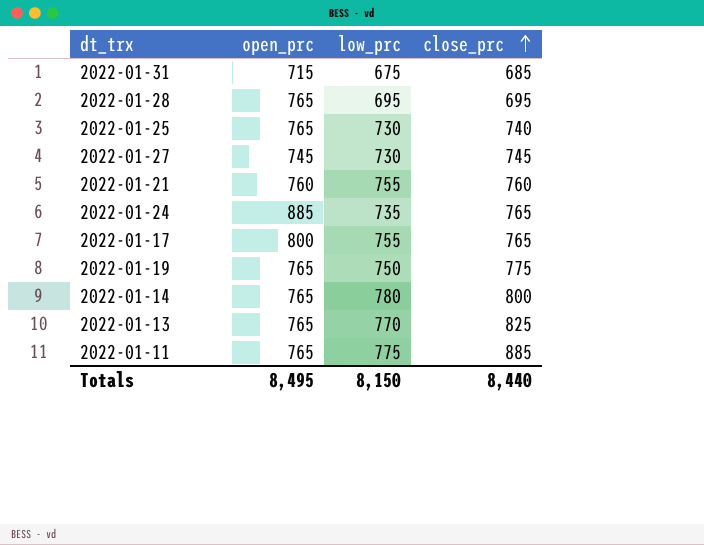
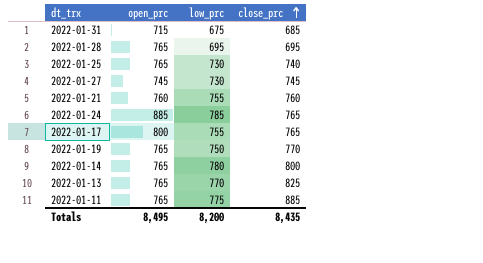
2022-01-24 | low_prc: 735 -> 785
2022-01-19 | close_prc: 775 -> 770
Totals | low_prc: 8,150 -> 8,200
Totals | close_prc: 8,440 -> 8,435

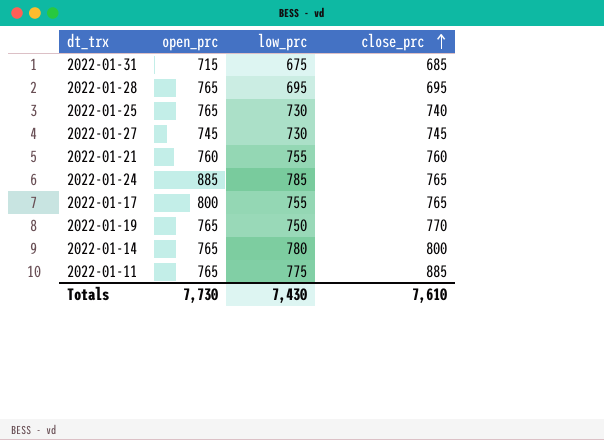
row 2022-01-13: 765 | 770 | 825 -> none
Totals | open_prc: 8,495 -> 7,730
Totals | low_prc: 8,200 -> 7,430
Totals | close_prc: 8,435 -> 7,610

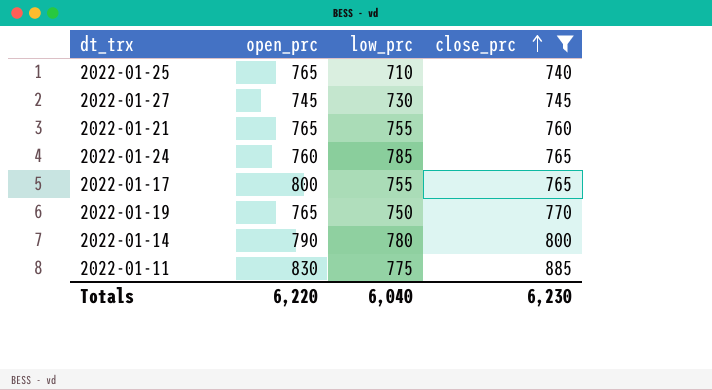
filter: none -> close_prc >= 740
2022-01-25 | low_prc: 730 -> 710
2022-01-21 | open_prc: 760 -> 765
2022-01-24 | open_prc: 885 -> 760
2022-01-14 | open_prc: 765 -> 790
2022-01-11 | open_prc: 765 -> 830
Totals | open_prc: 7,730 -> 6,220
Totals | low_prc: 7,430 -> 6,040
Totals | close_prc: 7,610 -> 6,230

